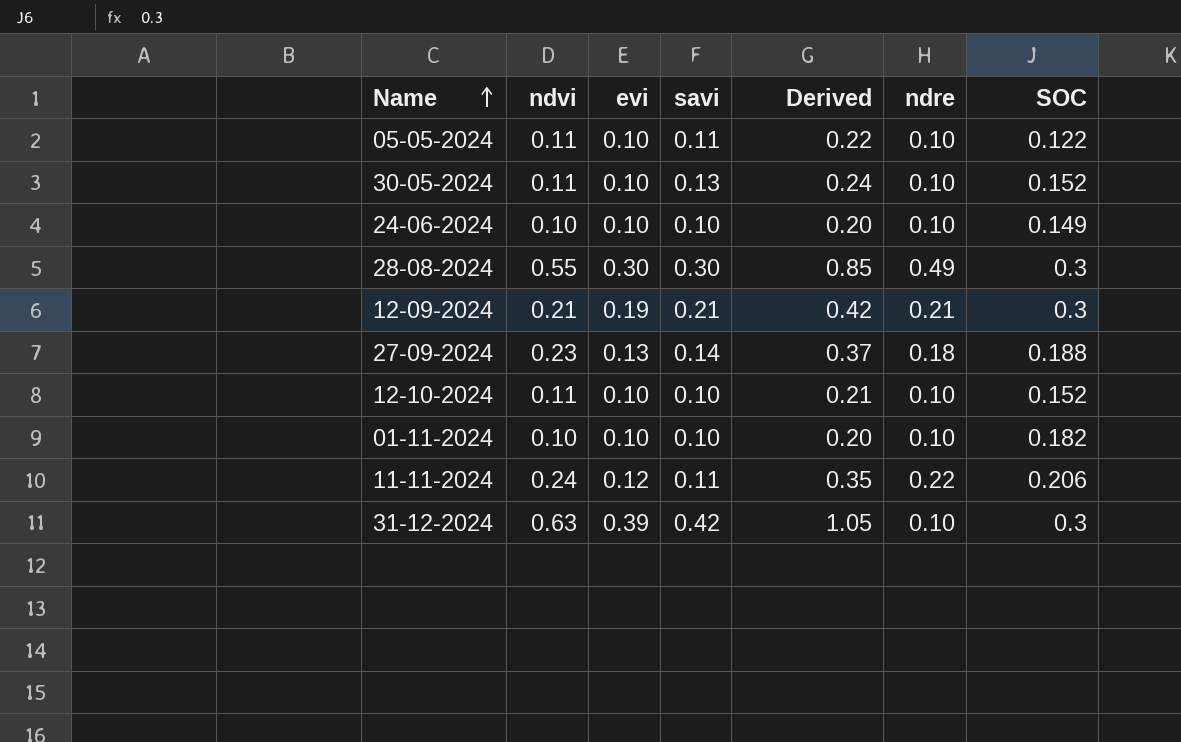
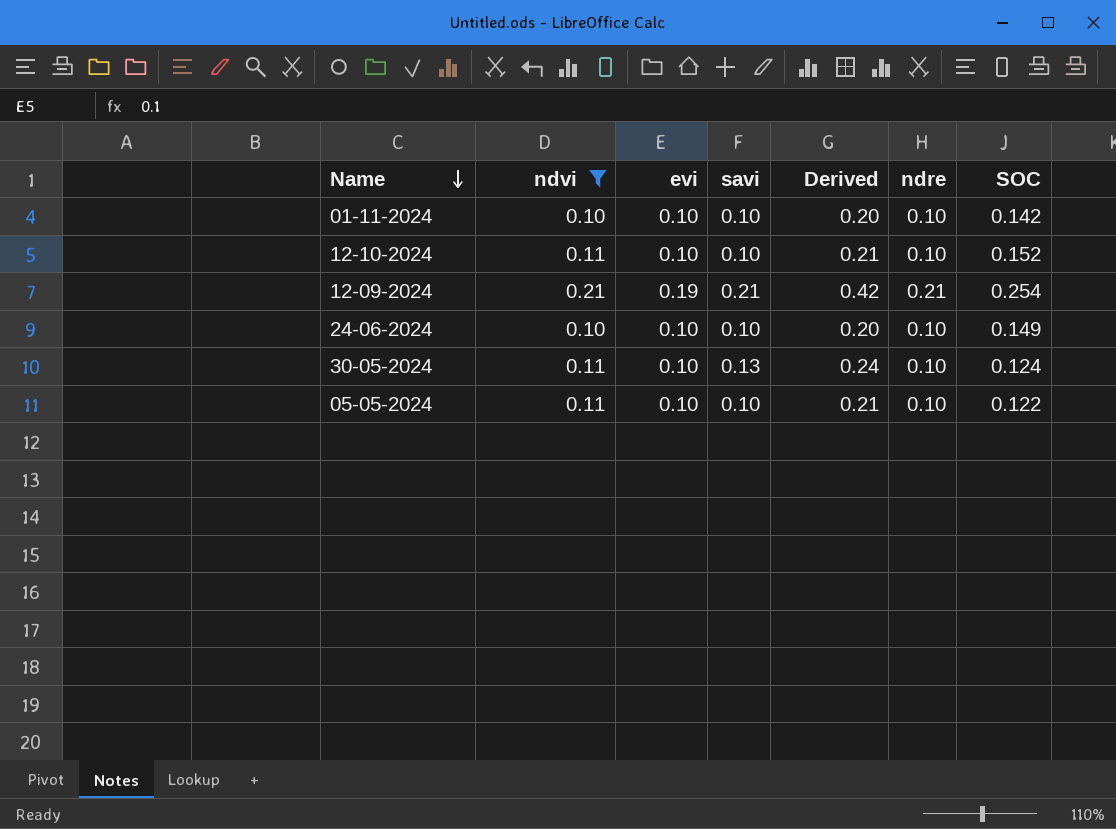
filter: none -> ndvi <= 0.21
row order: Name ascending -> Name descending
01-11-2024 | SOC: 0.182 -> 0.142
12-09-2024 | SOC: 0.3 -> 0.254
30-05-2024 | SOC: 0.152 -> 0.124
05-05-2024 | savi: 0.11 -> 0.10
05-05-2024 | Derived: 0.22 -> 0.21

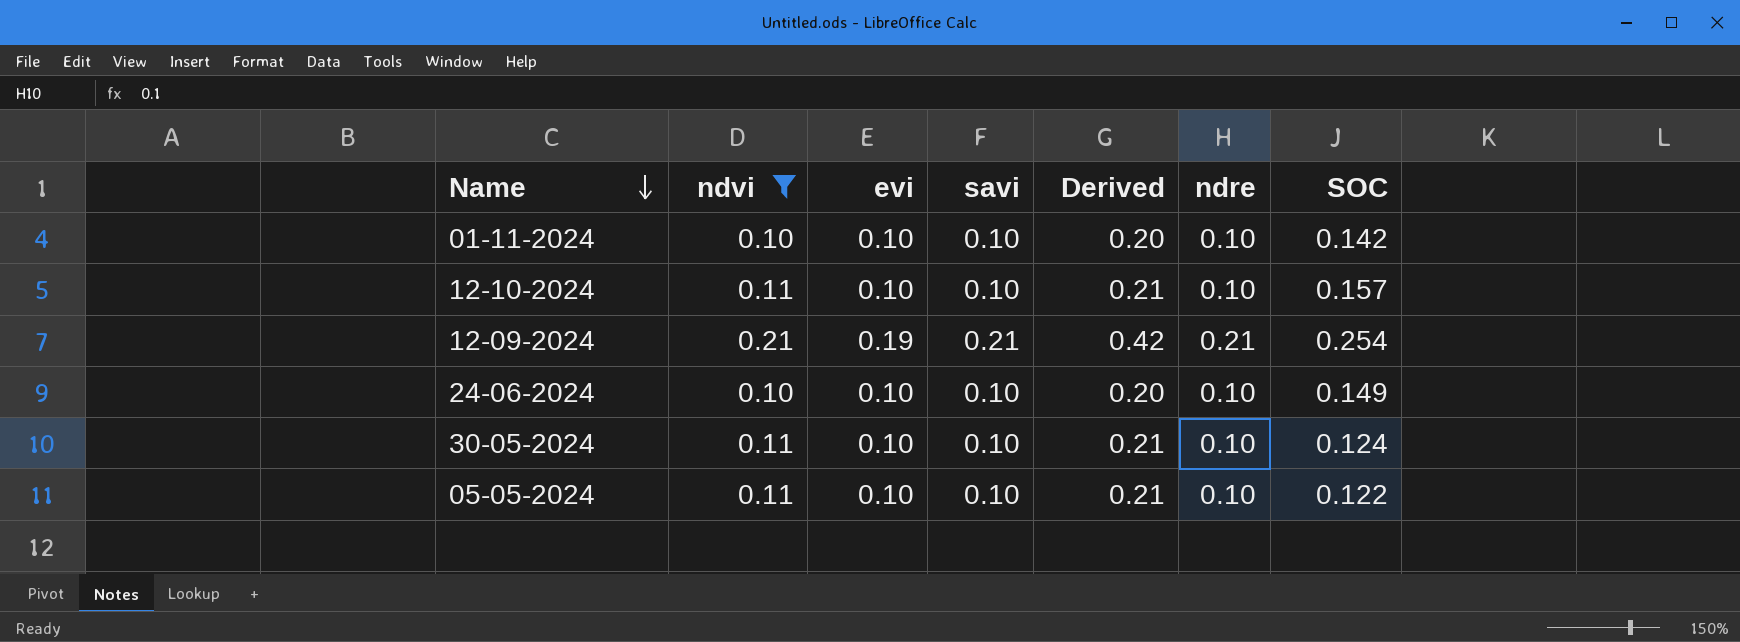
12-10-2024 | SOC: 0.152 -> 0.157
30-05-2024 | savi: 0.13 -> 0.10
30-05-2024 | Derived: 0.24 -> 0.21

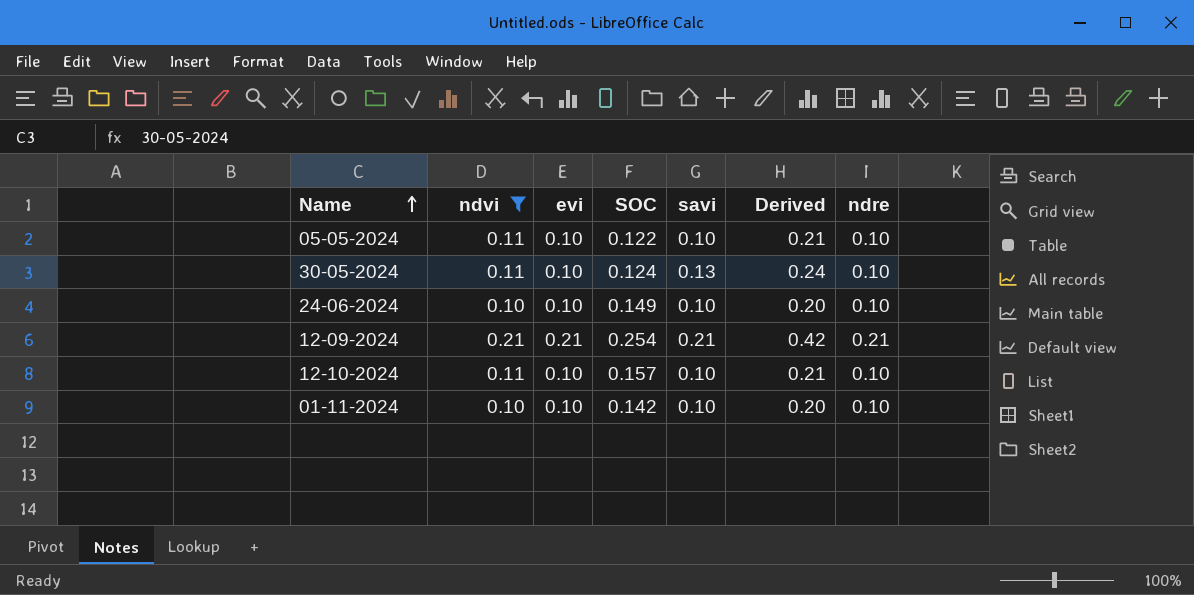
row order: Name descending -> Name ascending
column SOC | position: 7 -> 4
30-05-2024 | savi: 0.10 -> 0.13
30-05-2024 | Derived: 0.21 -> 0.24
12-09-2024 | evi: 0.19 -> 0.21

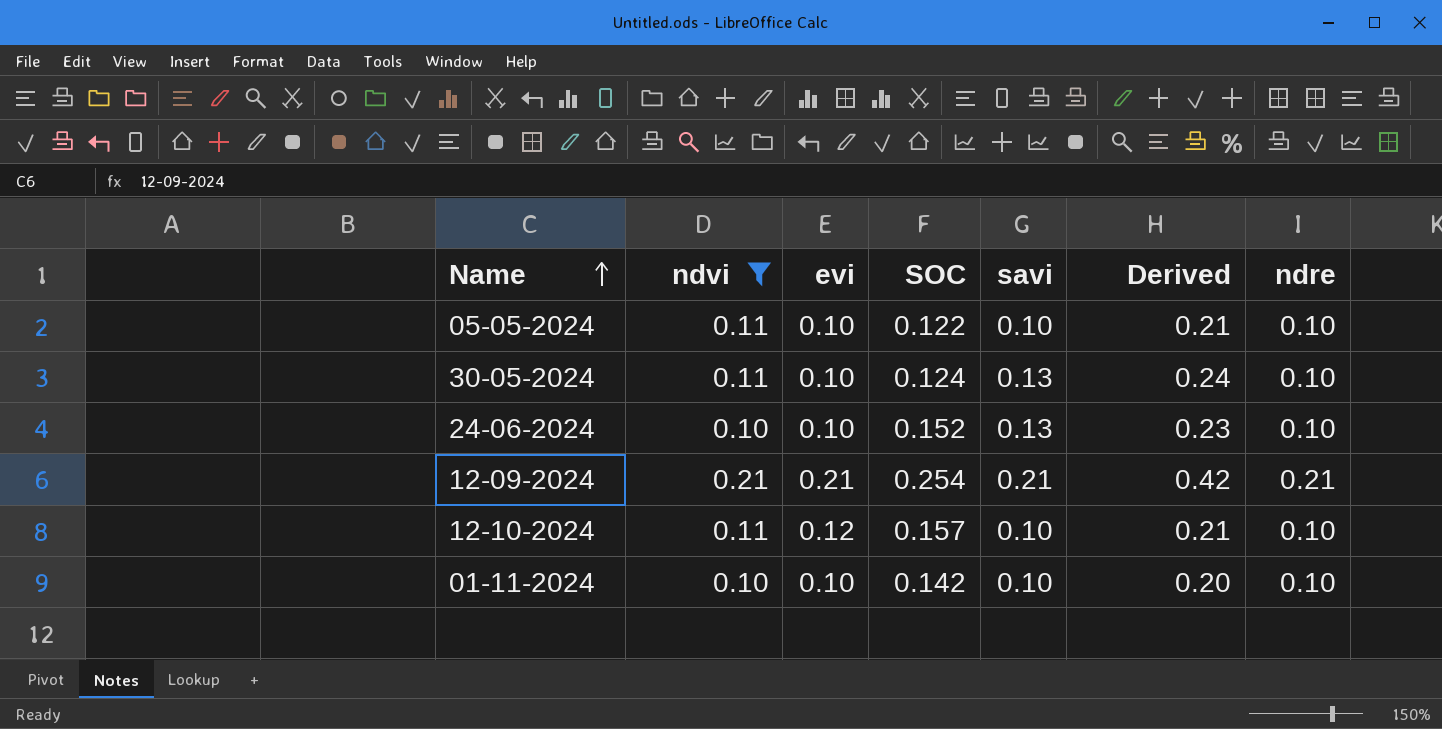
24-06-2024 | SOC: 0.149 -> 0.152
24-06-2024 | savi: 0.10 -> 0.13
24-06-2024 | Derived: 0.20 -> 0.23
12-10-2024 | evi: 0.10 -> 0.12

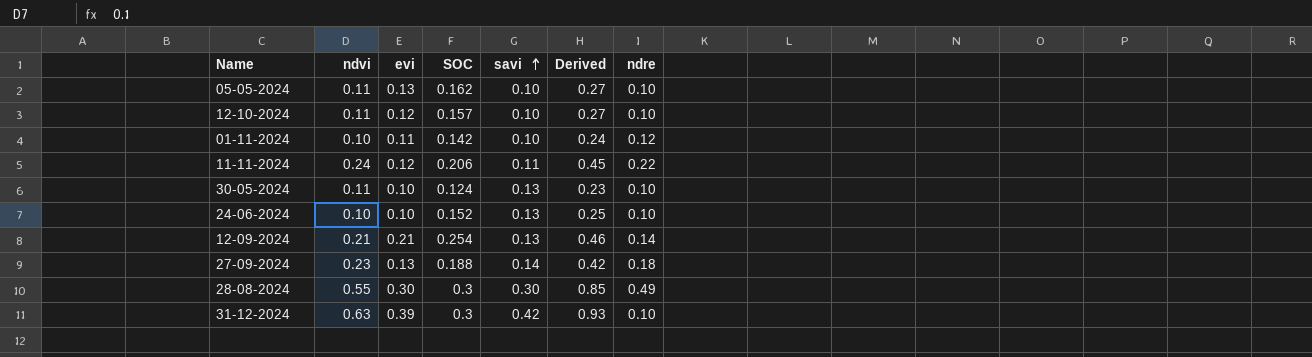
filter: ndvi <= 0.21 -> none
row order: Name ascending -> savi ascending
column Derived | formula: [ndvi] + [savi] -> [ndvi] + [SOC]
05-05-2024 | evi: 0.10 -> 0.13
05-05-2024 | SOC: 0.122 -> 0.162
01-11-2024 | evi: 0.10 -> 0.11
01-11-2024 | ndre: 0.10 -> 0.12
12-09-2024 | savi: 0.21 -> 0.13
12-09-2024 | ndre: 0.21 -> 0.14

